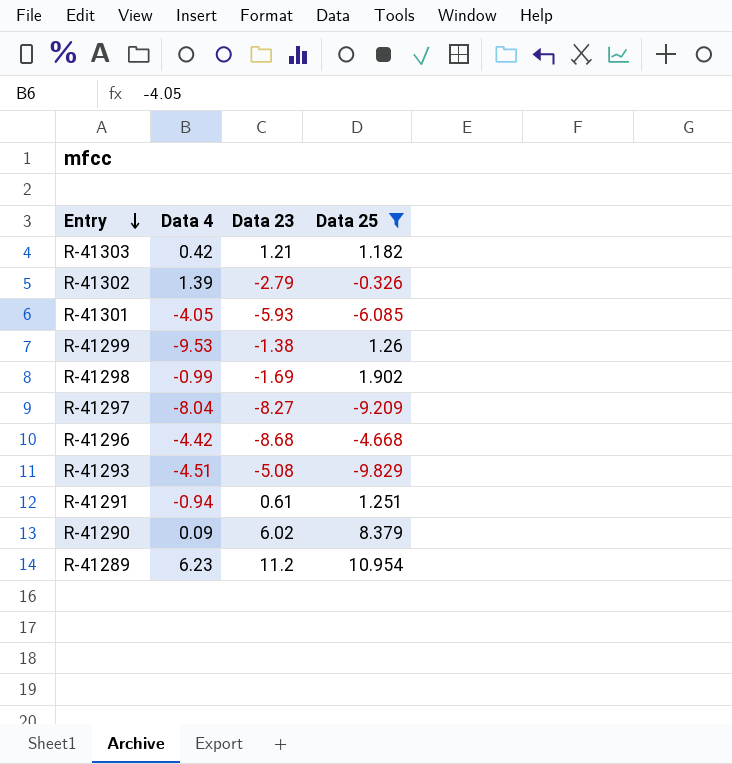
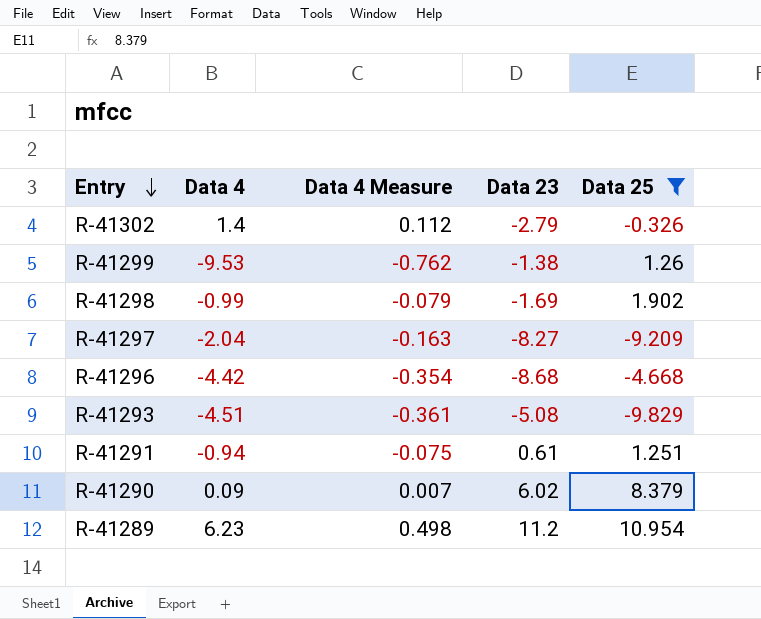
column Data 4 Measure | formula: none -> [Data 4] * 0.08
row R-41303: 0.42 | 1.21 | 1.182 -> none
row R-41301: -4.05 | -5.93 | -6.085 -> none
R-41302 | Data 4: 1.39 -> 1.4
R-41297 | Data 4: -8.04 -> -2.04

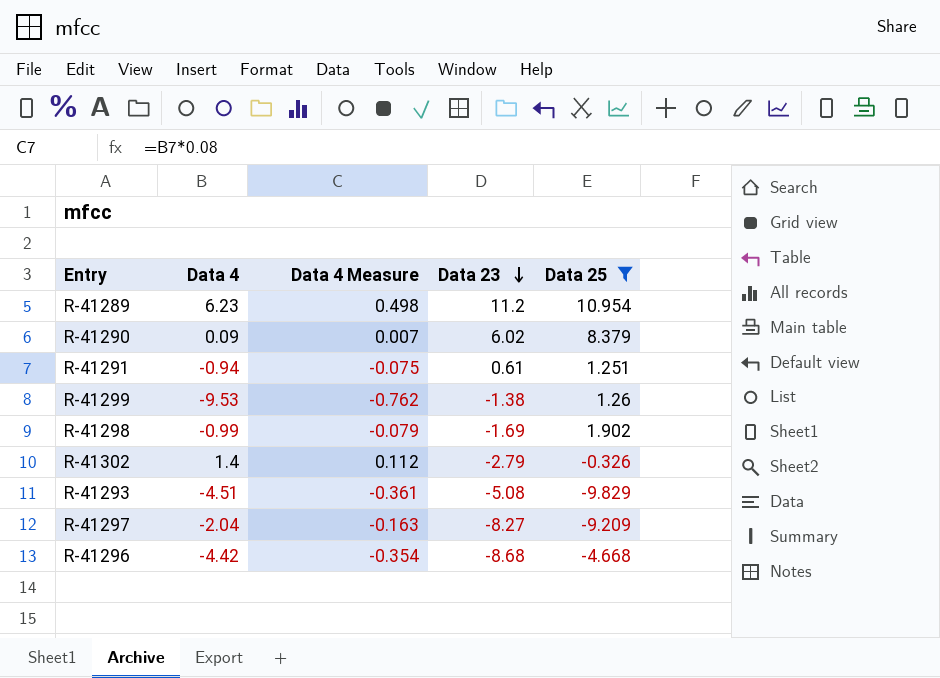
row order: Entry descending -> Data 23 descending

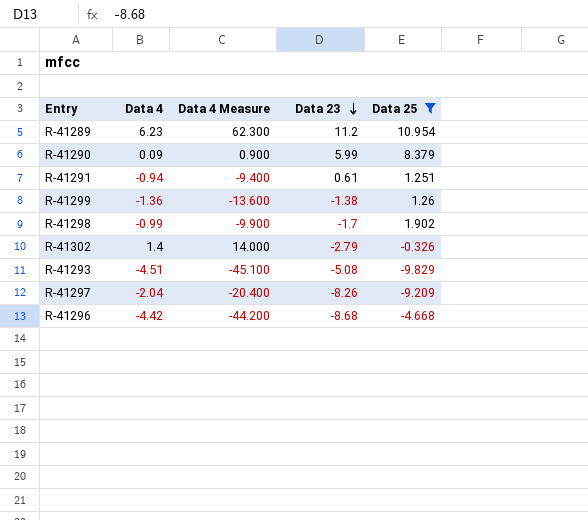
column Data 4 Measure | formula: [Data 4] * 0.08 -> [Data 4] * 10
R-41290 | Data 23: 6.02 -> 5.99
R-41299 | Data 4: -9.53 -> -1.36
R-41298 | Data 23: -1.69 -> -1.7
R-41297 | Data 23: -8.27 -> -8.26

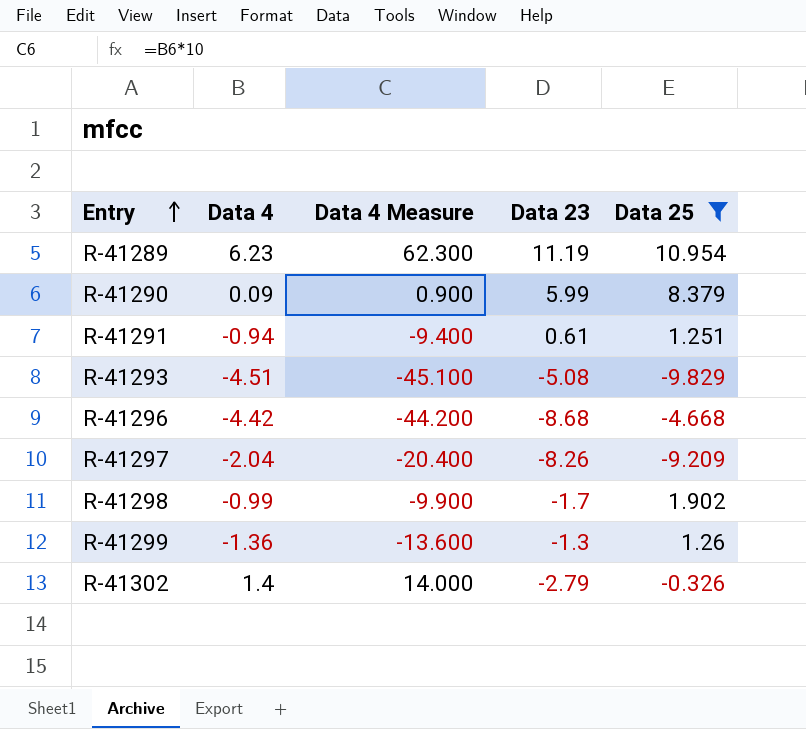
row order: Data 23 descending -> Entry ascending
R-41289 | Data 23: 11.2 -> 11.19
R-41299 | Data 23: -1.38 -> -1.3

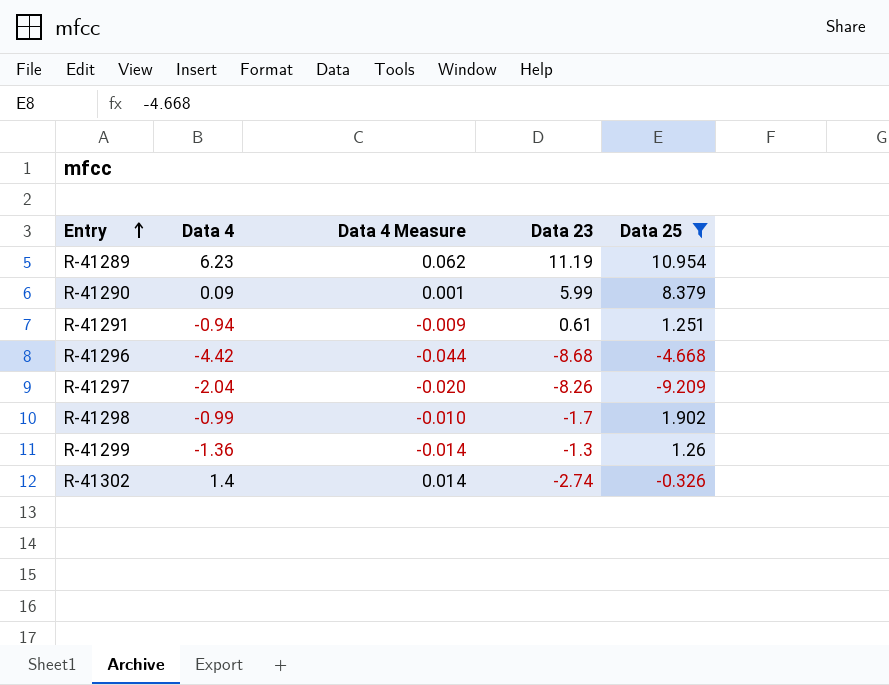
column Data 4 Measure | formula: [Data 4] * 10 -> [Data 4] * 0.01
row R-41293: -4.51 | -45.100 | -5.08 | -9.829 -> none
R-41302 | Data 23: -2.79 -> -2.74

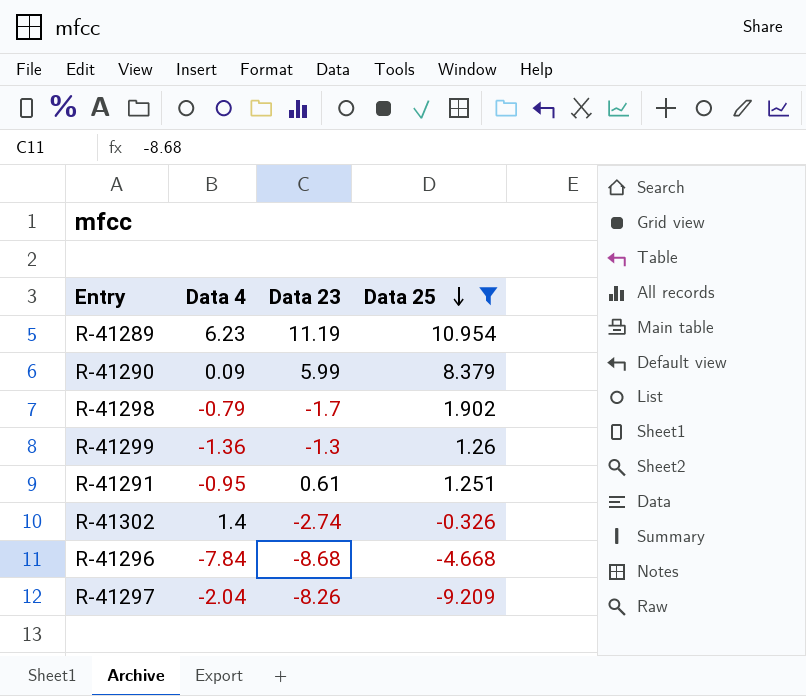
row order: Entry ascending -> Data 25 descending
column Data 4 Measure | formula: [Data 4] * 0.01 -> none
R-41298 | Data 4: -0.99 -> -0.79
R-41291 | Data 4: -0.94 -> -0.95
R-41296 | Data 4: -4.42 -> -7.84

